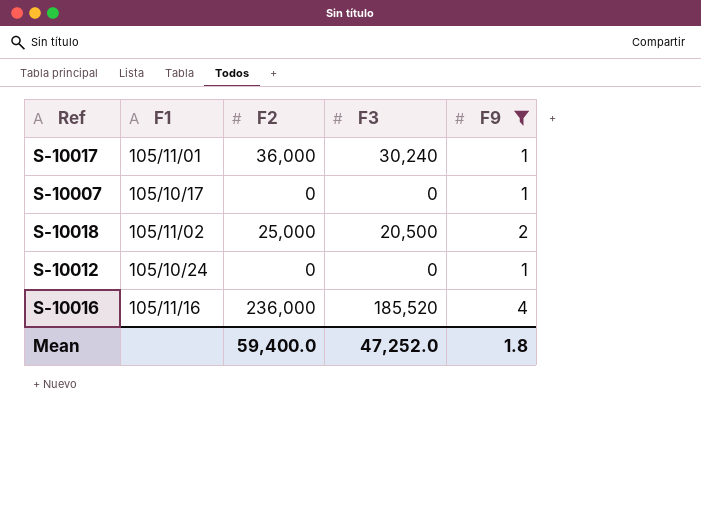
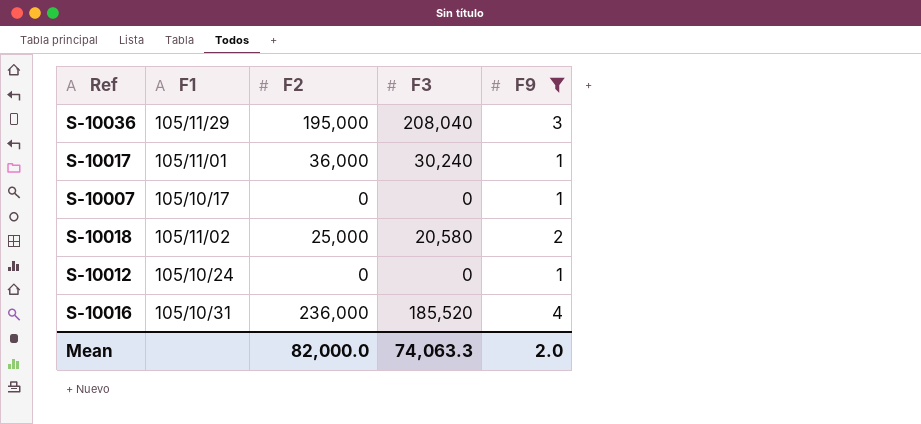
row S-10036: none -> 105/11/29 | 195,000 | 208,040 | 3
S-10018 | F3: 20,500 -> 20,580
S-10016 | F1: 105/11/16 -> 105/10/31
Mean | F2: 59,400.0 -> 82,000.0
Mean | F3: 47,252.0 -> 74,063.3
Mean | F9: 1.8 -> 2.0

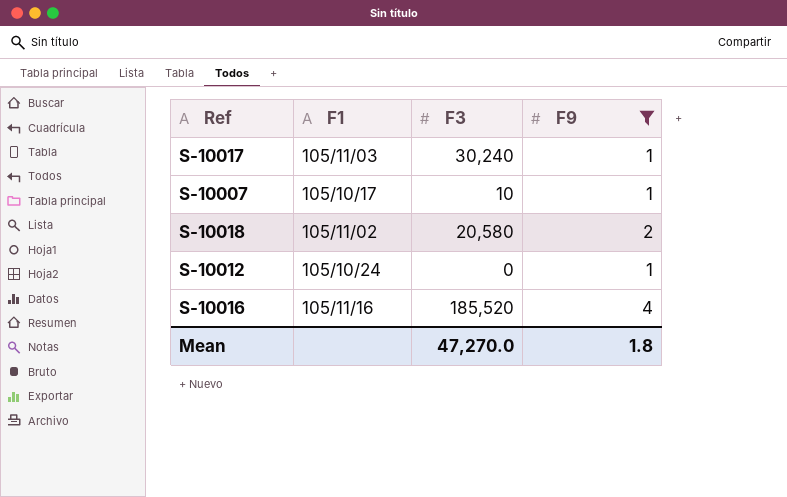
column F2 | position: 3 -> none
row S-10036: 105/11/29 | 195,000 | 208,040 | 3 -> none
S-10017 | F1: 105/11/01 -> 105/11/03
S-10007 | F3: 0 -> 10
S-10016 | F1: 105/10/31 -> 105/11/16
Mean | F3: 74,063.3 -> 47,270.0
Mean | F9: 2.0 -> 1.8

